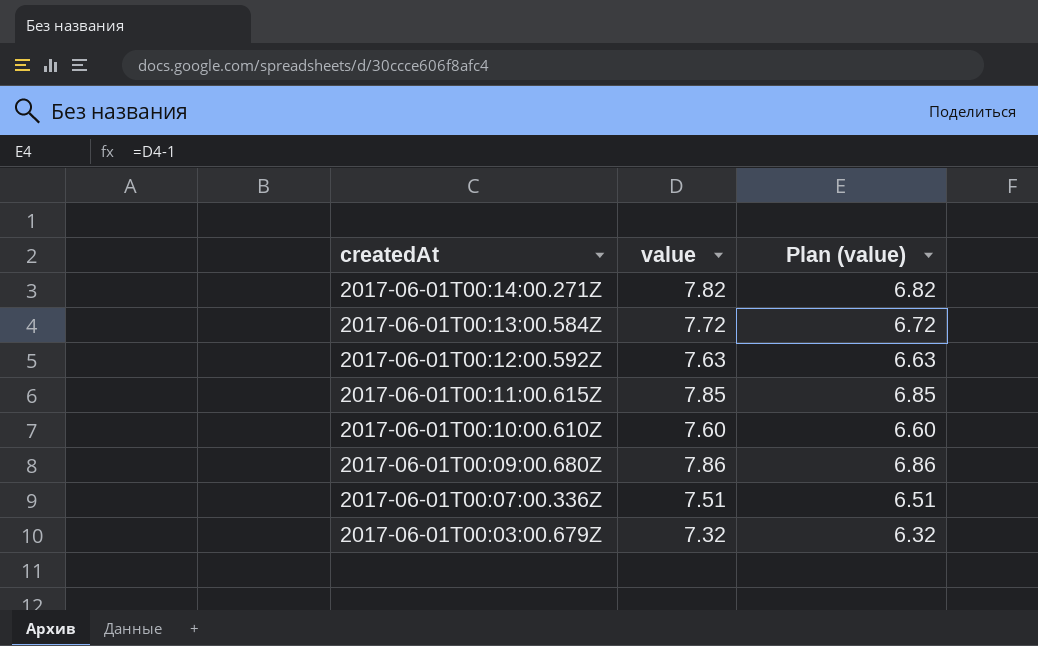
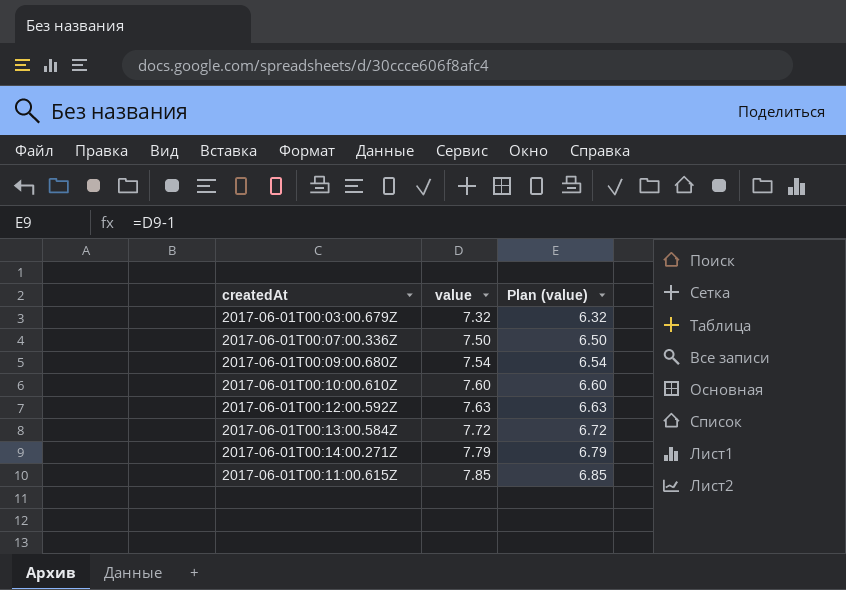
row order: createdAt descending -> value ascending
2017-06-01T00:07:00.336Z | value: 7.51 -> 7.50
2017-06-01T00:07:00.336Z | Plan (value): 6.51 -> 6.50
2017-06-01T00:09:00.680Z | value: 7.86 -> 7.54
2017-06-01T00:09:00.680Z | Plan (value): 6.86 -> 6.54
2017-06-01T00:14:00.271Z | value: 7.82 -> 7.79
2017-06-01T00:14:00.271Z | Plan (value): 6.82 -> 6.79

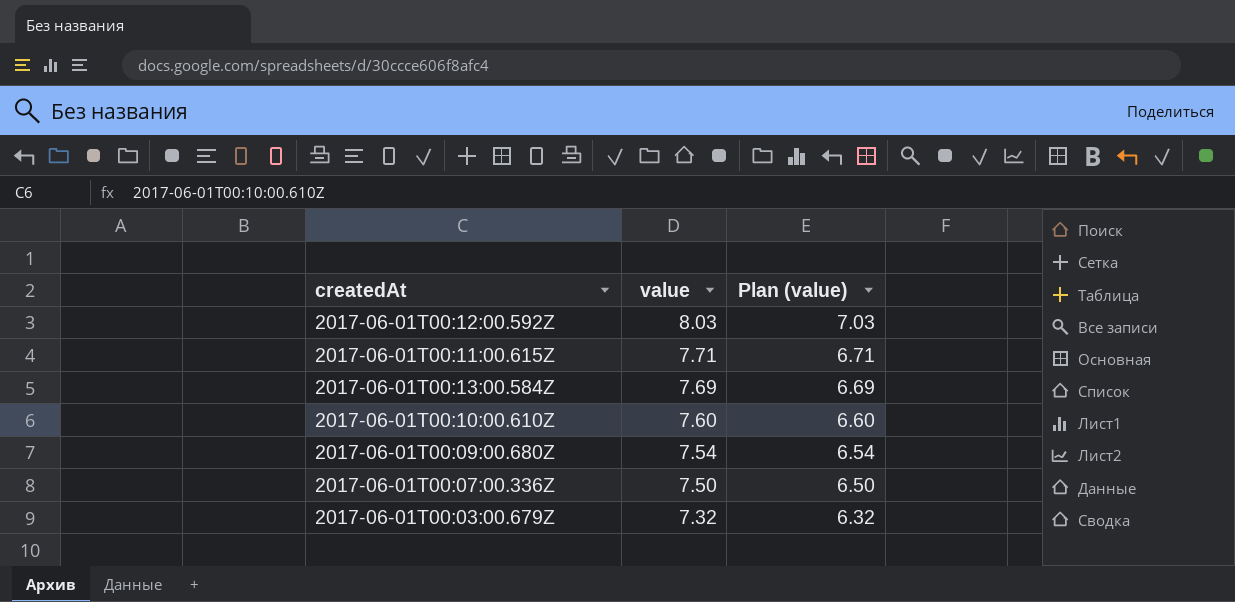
row order: value ascending -> value descending
row 2017-06-01T00:14:00.271Z: 7.79 | 6.79 -> none
2017-06-01T00:12:00.592Z | value: 7.63 -> 8.03
2017-06-01T00:12:00.592Z | Plan (value): 6.63 -> 7.03
2017-06-01T00:11:00.615Z | value: 7.85 -> 7.71
2017-06-01T00:11:00.615Z | Plan (value): 6.85 -> 6.71
2017-06-01T00:13:00.584Z | value: 7.72 -> 7.69
2017-06-01T00:13:00.584Z | Plan (value): 6.72 -> 6.69

